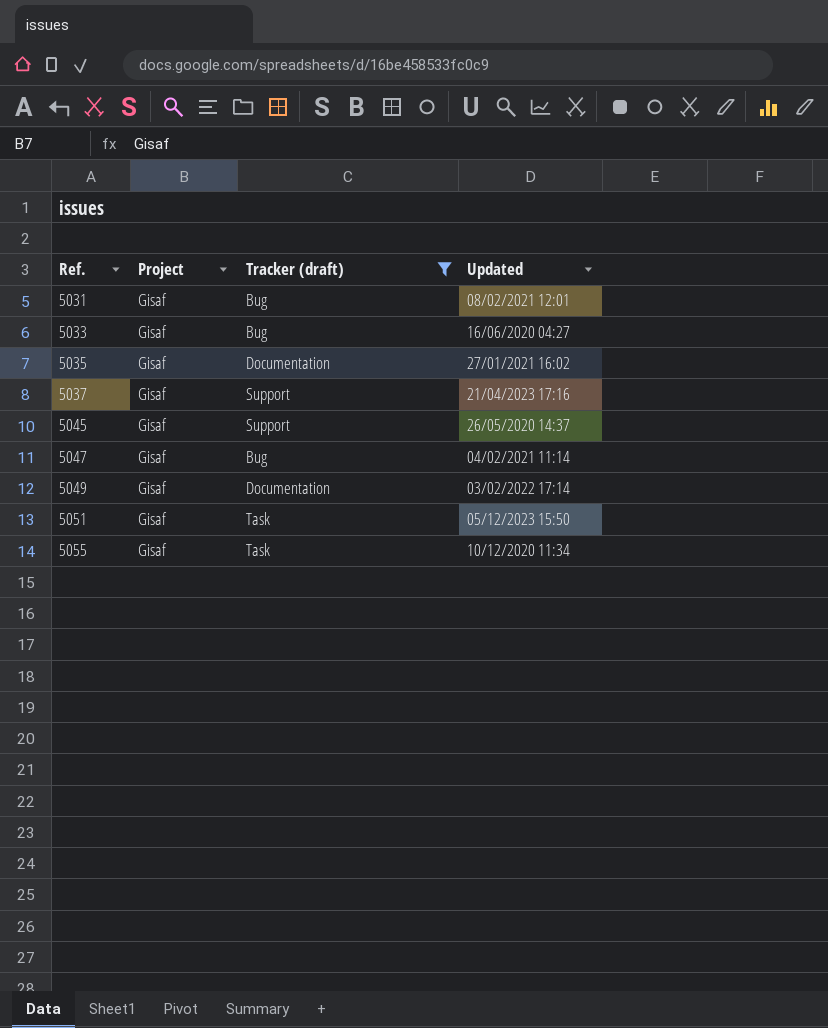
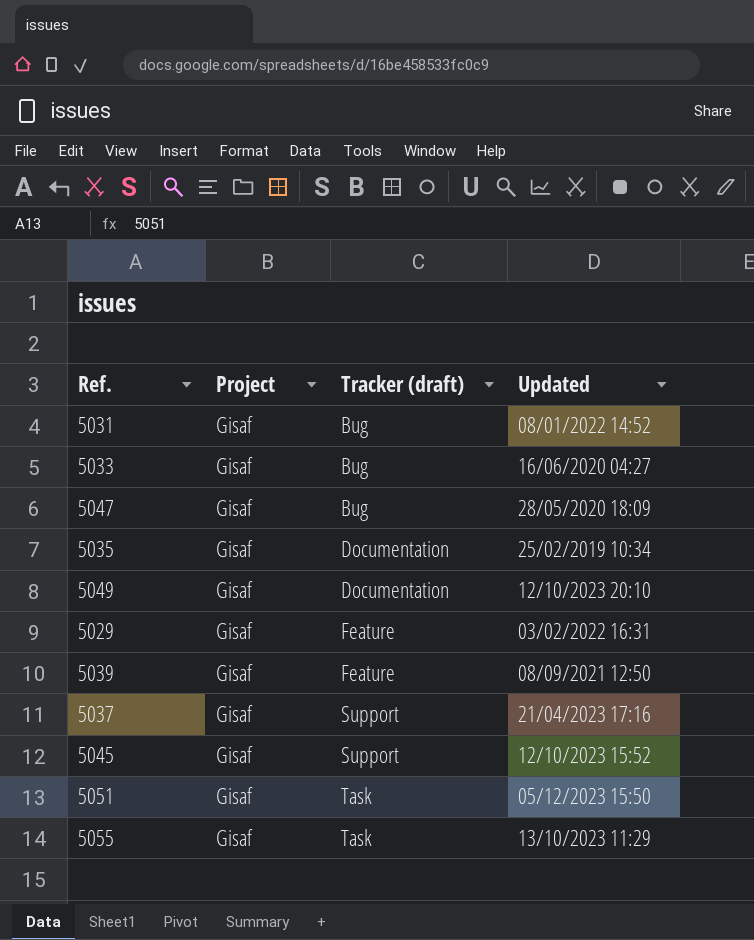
filter: Tracker (draft) != Feature -> none
row order: Ref. ascending -> Tracker (draft) ascending
5031 | Updated: 08/02/2021 12:01 -> 08/01/2022 14:52
5047 | Updated: 04/02/2021 11:14 -> 28/05/2020 18:09
5035 | Updated: 27/01/2021 16:02 -> 25/02/2019 10:34
5049 | Updated: 03/02/2022 17:14 -> 12/10/2023 20:10
5045 | Updated: 26/05/2020 14:37 -> 12/10/2023 15:52
5055 | Updated: 10/12/2020 11:34 -> 13/10/2023 11:29

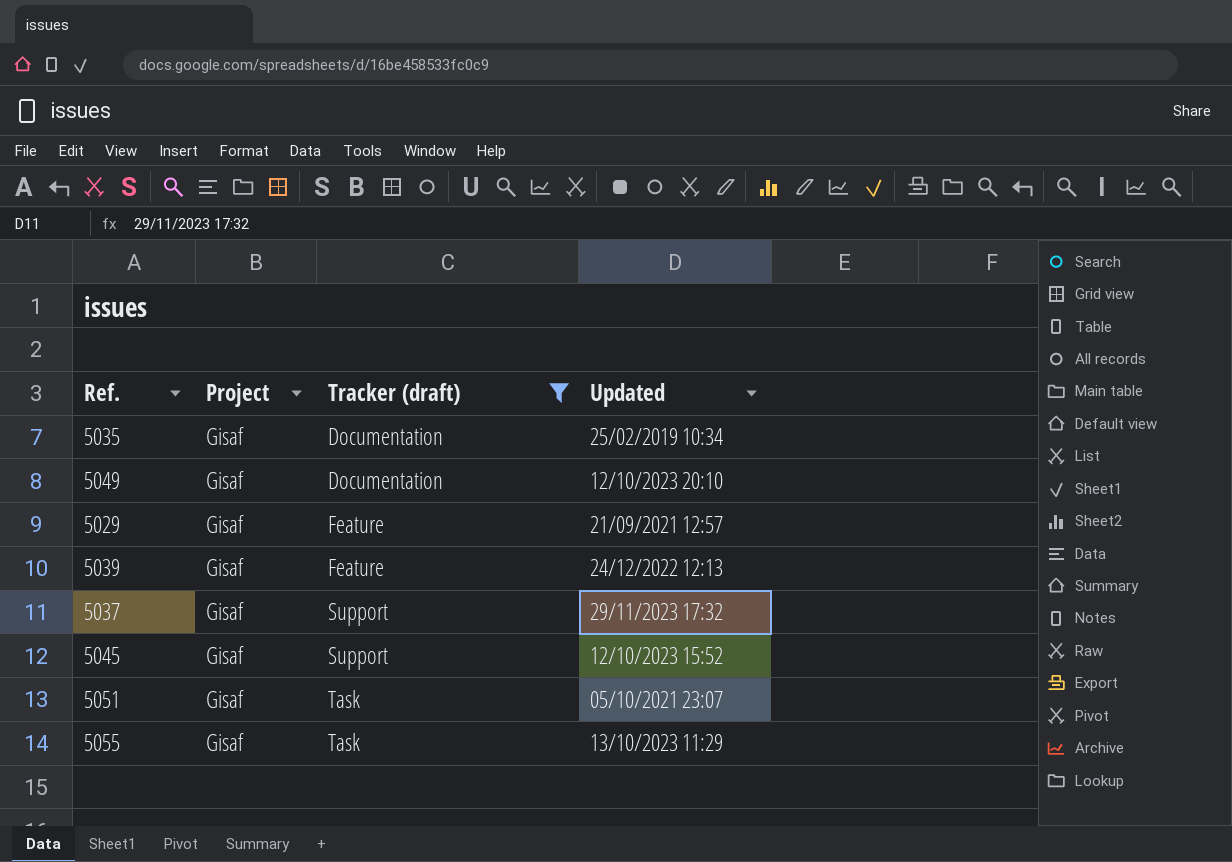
filter: none -> Tracker (draft) != Bug
5029 | Updated: 03/02/2022 16:31 -> 21/09/2021 12:57
5039 | Updated: 08/09/2021 12:50 -> 24/12/2022 12:13
5037 | Updated: 21/04/2023 17:16 -> 29/11/2023 17:32
5051 | Updated: 05/12/2023 15:50 -> 05/10/2021 23:07

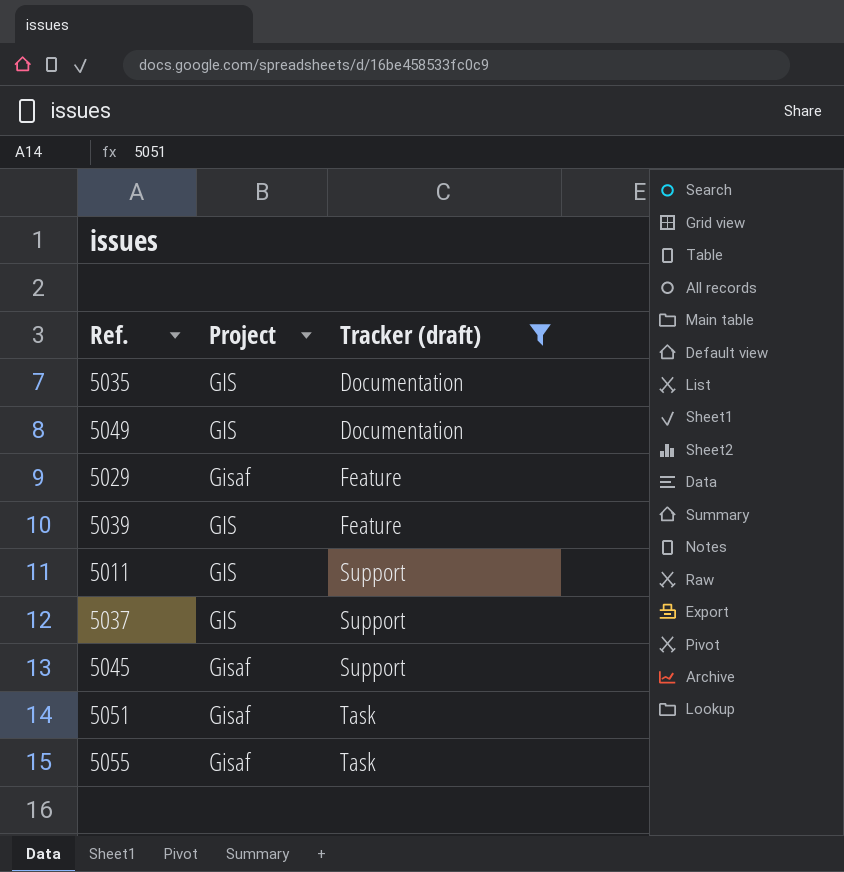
column Updated | position: 4 -> none
5035 | Project: Gisaf -> GIS
5049 | Project: Gisaf -> GIS
5039 | Project: Gisaf -> GIS
row 5011: none -> GIS | Support
5037 | Project: Gisaf -> GIS

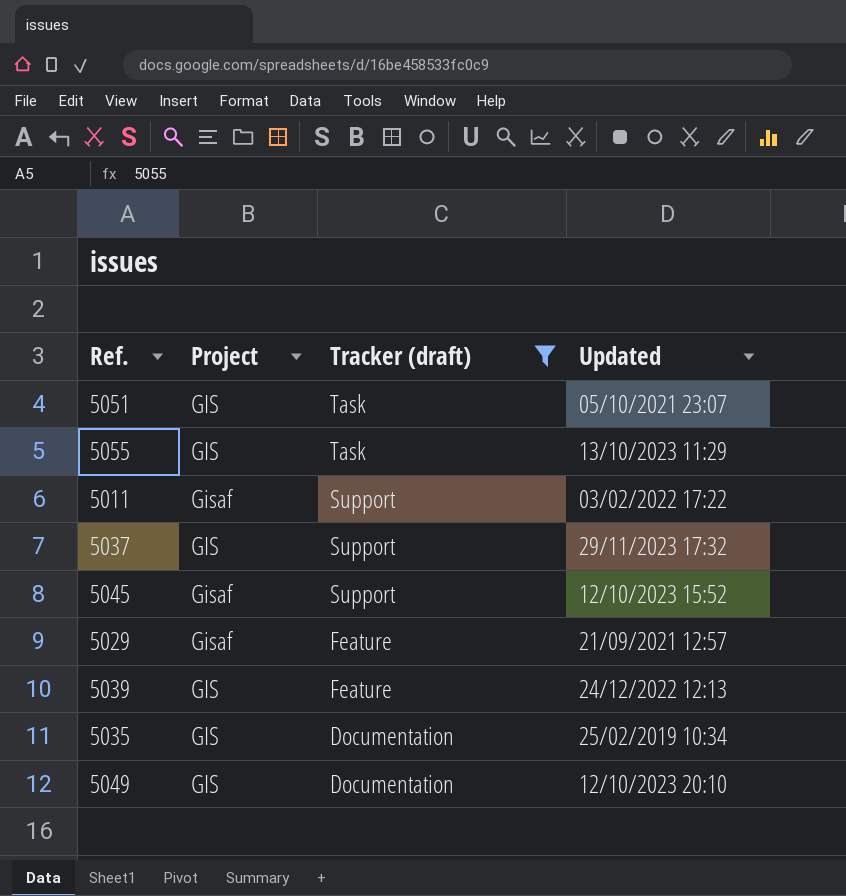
row order: Tracker (draft) ascending -> Tracker (draft) descending
column Updated | position: none -> 4
5051 | Project: Gisaf -> GIS
5055 | Project: Gisaf -> GIS
5011 | Project: GIS -> Gisaf

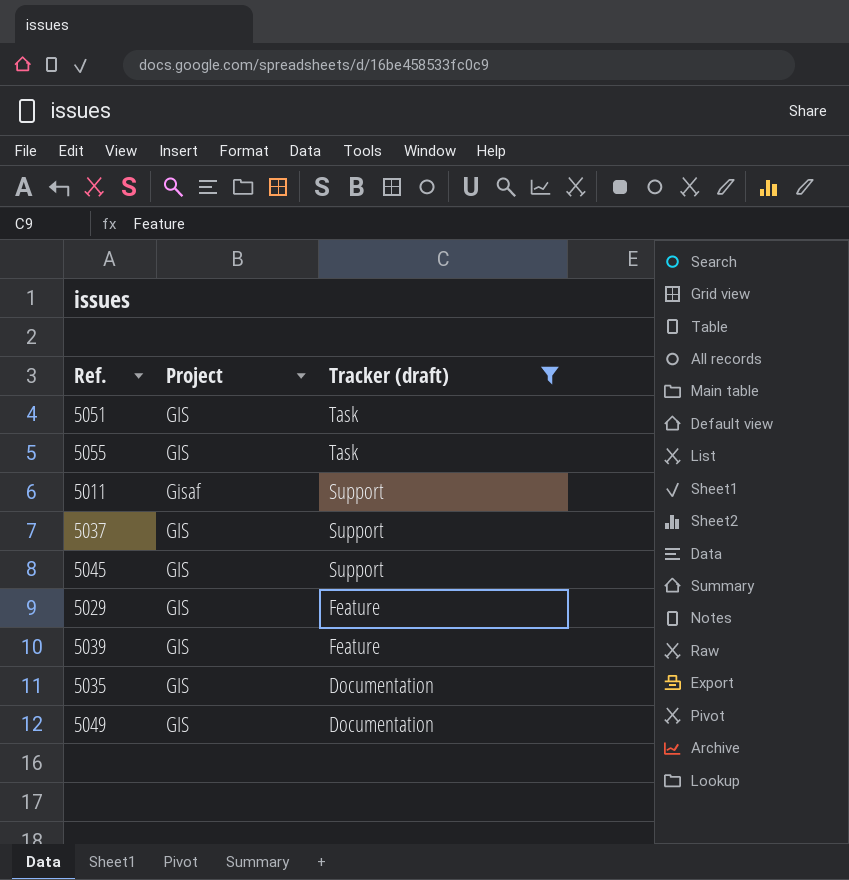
column Updated | position: 4 -> none
5045 | Project: Gisaf -> GIS
5029 | Project: Gisaf -> GIS

